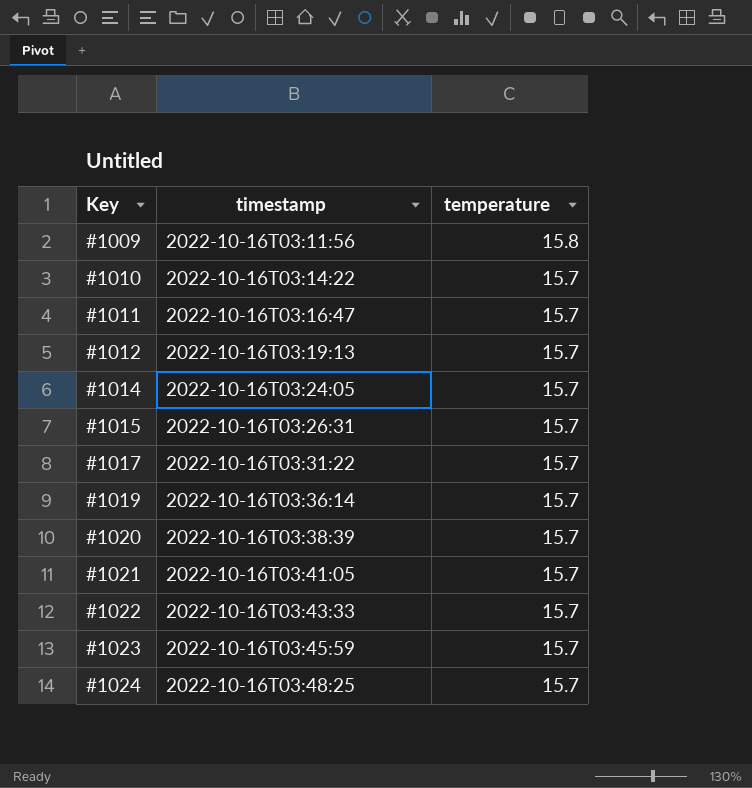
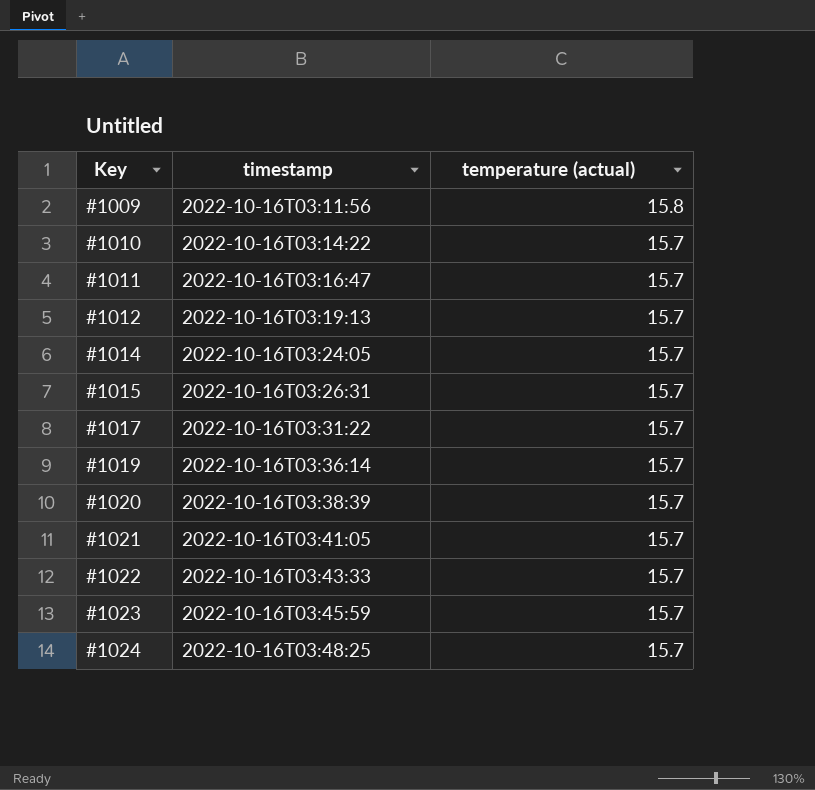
column name: temperature -> temperature (actual)

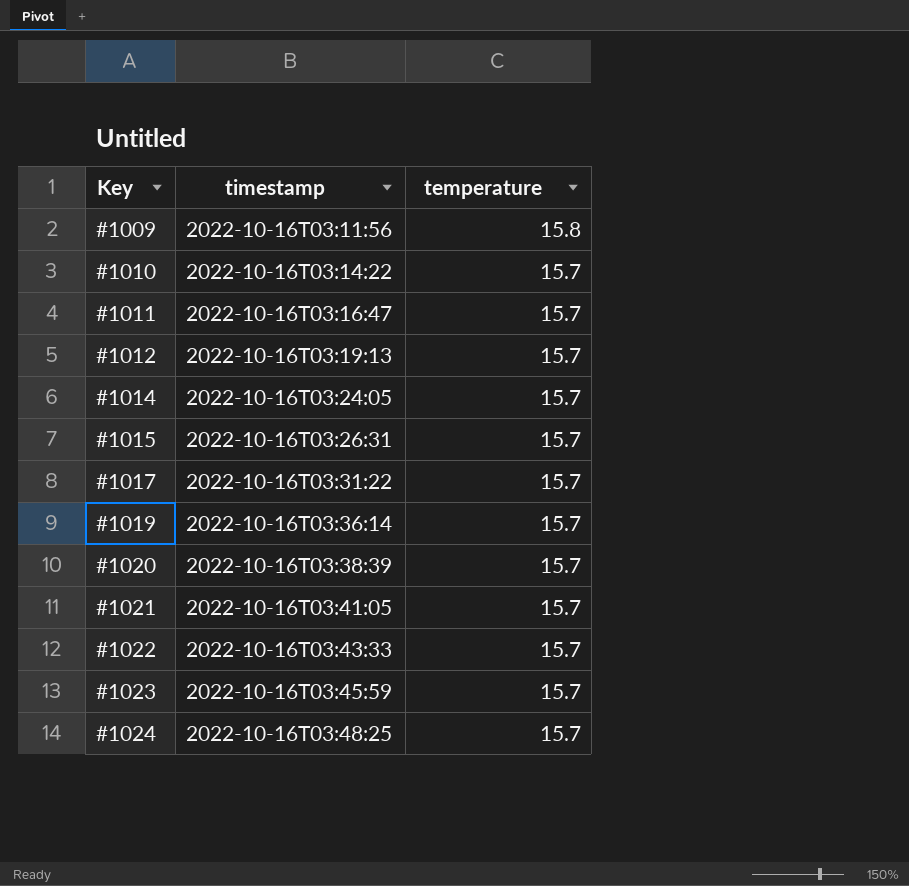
column name: temperature (actual) -> temperature

